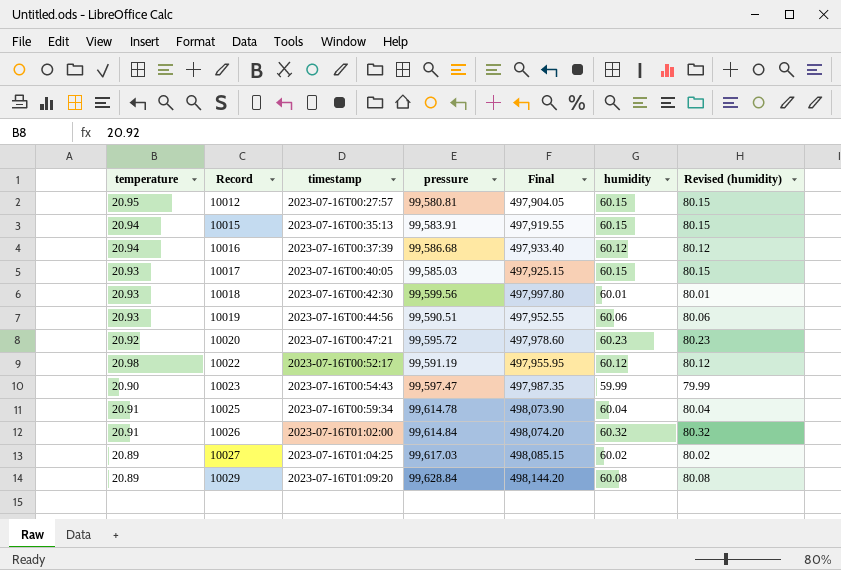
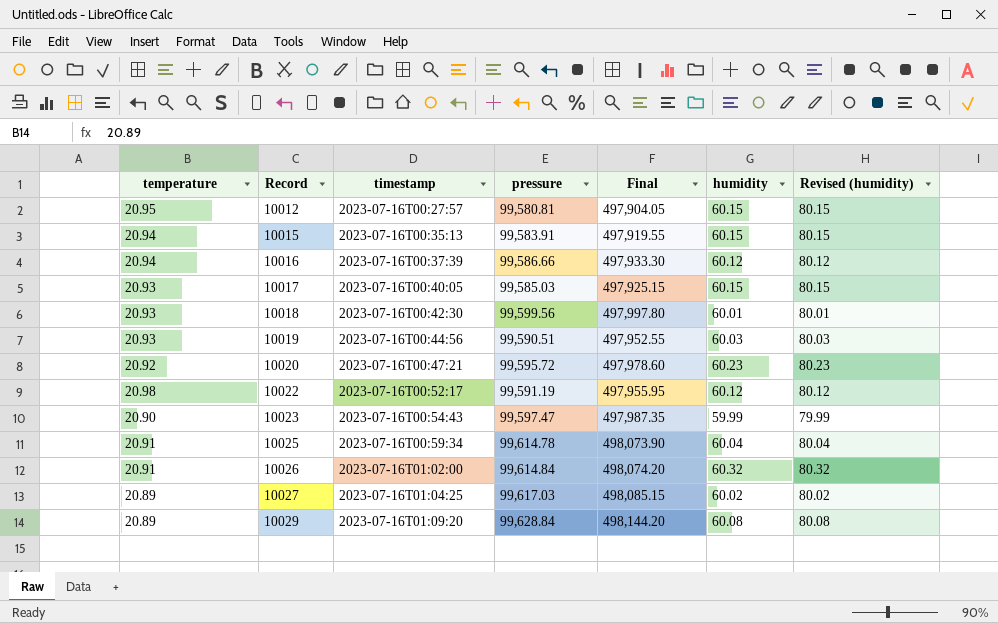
10016 | pressure: 99,586.68 -> 99,586.66
10016 | Final: 497,933.40 -> 497,933.30
10019 | humidity: 60.06 -> 60.03
10019 | Revised (humidity): 80.06 -> 80.03

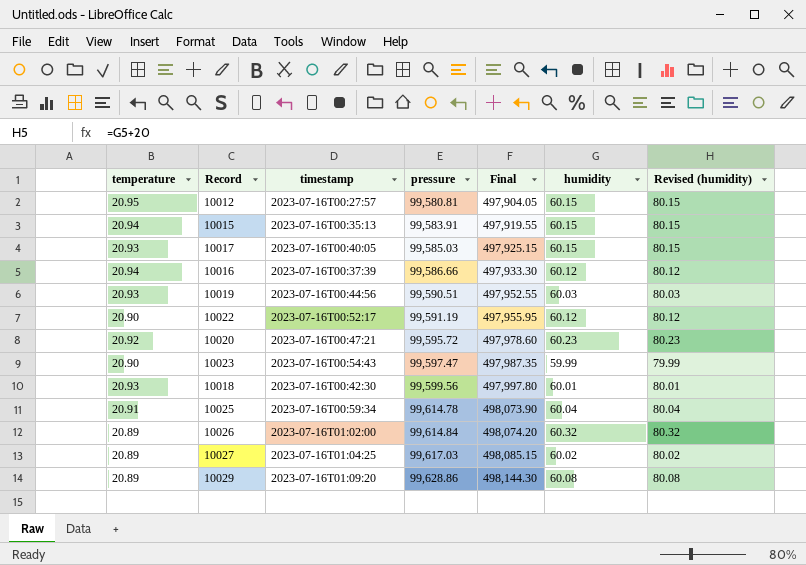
row order: Record ascending -> pressure ascending
10022 | temperature: 20.98 -> 20.90
10026 | temperature: 20.91 -> 20.89
10029 | pressure: 99,628.84 -> 99,628.86
10029 | Final: 498,144.20 -> 498,144.30

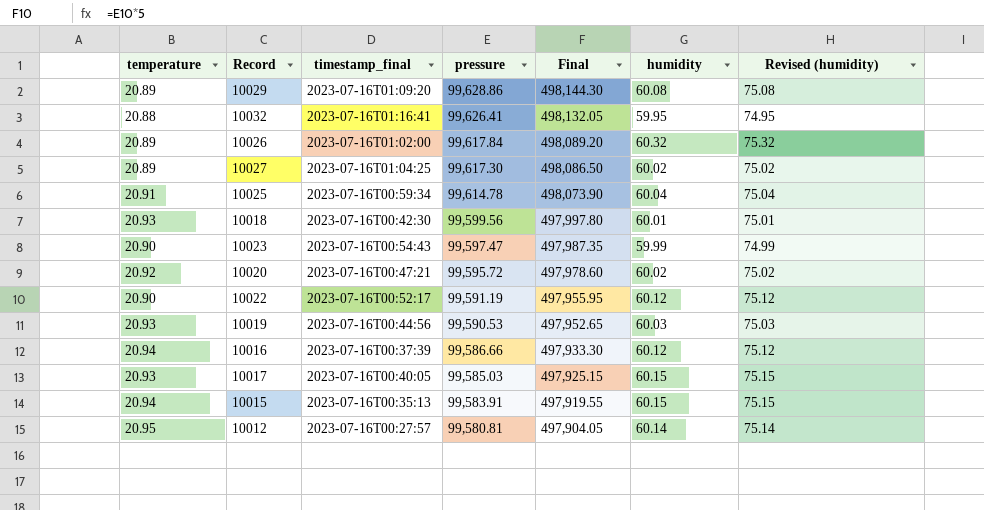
row order: pressure ascending -> pressure descending
column name: timestamp -> timestamp_final
column Revised (humidity) | formula: [humidity] + 20 -> [humidity] + 15
row 10032: none -> 20.88 | 2023-07-16T01:16:41 | 99,626.41 | 498,132.05 | 59.95 | 74.95
10026 | pressure: 99,614.84 -> 99,617.84
10026 | Final: 498,074.20 -> 498,089.20
10027 | pressure: 99,617.03 -> 99,617.30
10027 | Final: 498,085.15 -> 498,086.50
10020 | humidity: 60.23 -> 60.02
10019 | pressure: 99,590.51 -> 99,590.53
10019 | Final: 497,952.55 -> 497,952.65
10012 | humidity: 60.15 -> 60.14

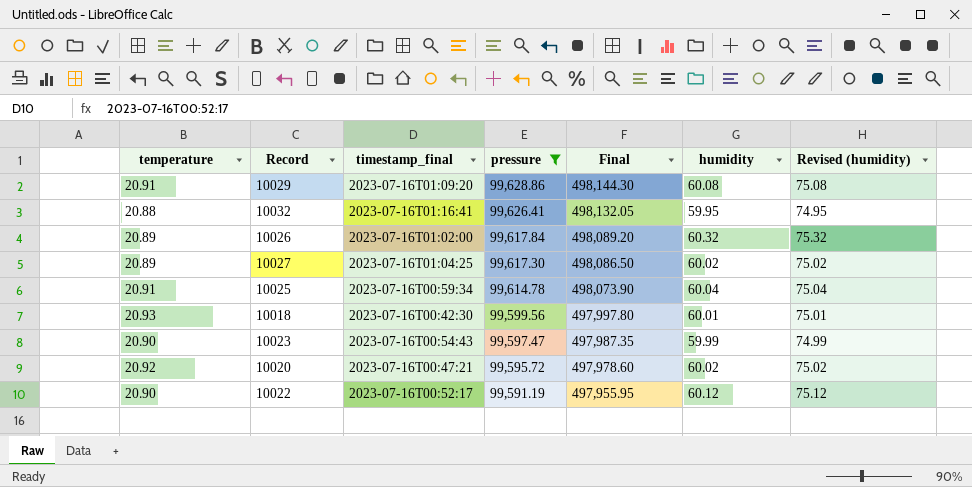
filter: none -> pressure >= 99,591.19
10029 | temperature: 20.89 -> 20.91

